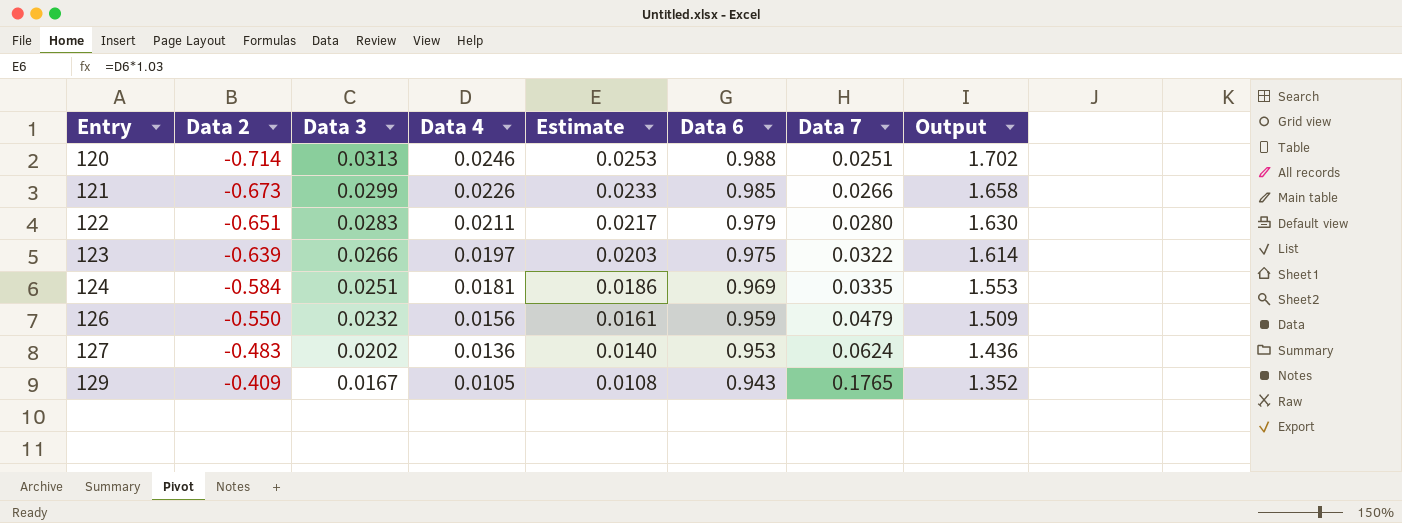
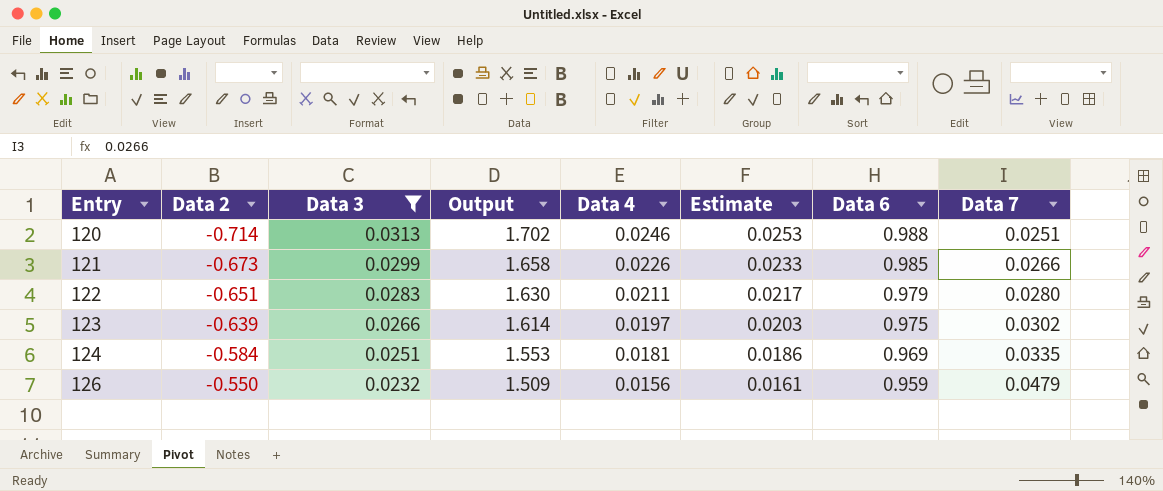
filter: none -> Data 3 >= 0.0232
column Output | position: 8 -> 4
123 | Data 7: 0.0322 -> 0.0302

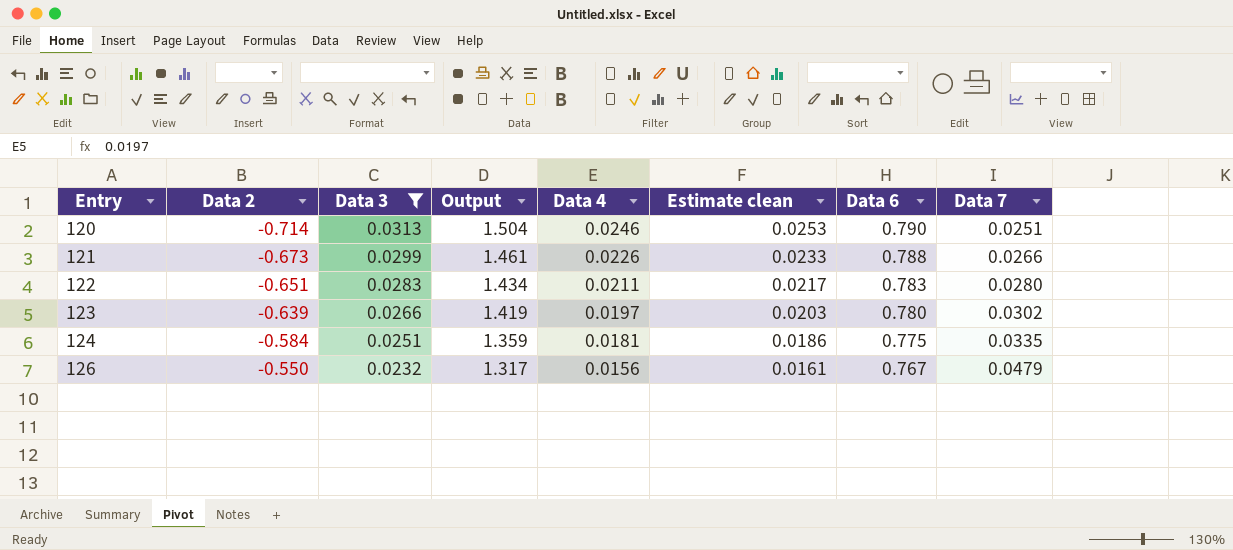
column name: Estimate -> Estimate clean
120 | Output: 1.702 -> 1.504
120 | Data 6: 0.988 -> 0.790
121 | Output: 1.658 -> 1.461
121 | Data 6: 0.985 -> 0.788
122 | Output: 1.630 -> 1.434
122 | Data 6: 0.979 -> 0.783
123 | Output: 1.614 -> 1.419
123 | Data 6: 0.975 -> 0.780
124 | Output: 1.553 -> 1.359
124 | Data 6: 0.969 -> 0.775
126 | Output: 1.509 -> 1.317
126 | Data 6: 0.959 -> 0.767

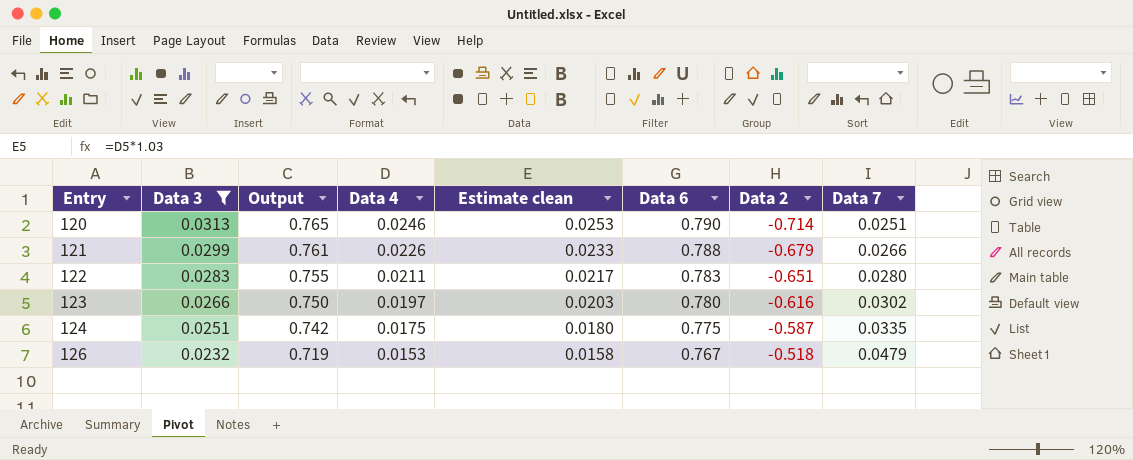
column Output | formula: [Data 6] - [Data 2] -> [Data 6] - [Data 7]
column Data 2 | position: 2 -> 7
121 | Data 2: -0.673 -> -0.679
123 | Data 2: -0.639 -> -0.616
124 | Data 4: 0.0181 -> 0.0175
124 | Estimate clean: 0.0186 -> 0.0180
124 | Data 2: -0.584 -> -0.587
126 | Data 4: 0.0156 -> 0.0153
126 | Estimate clean: 0.0161 -> 0.0158
126 | Data 2: -0.550 -> -0.518

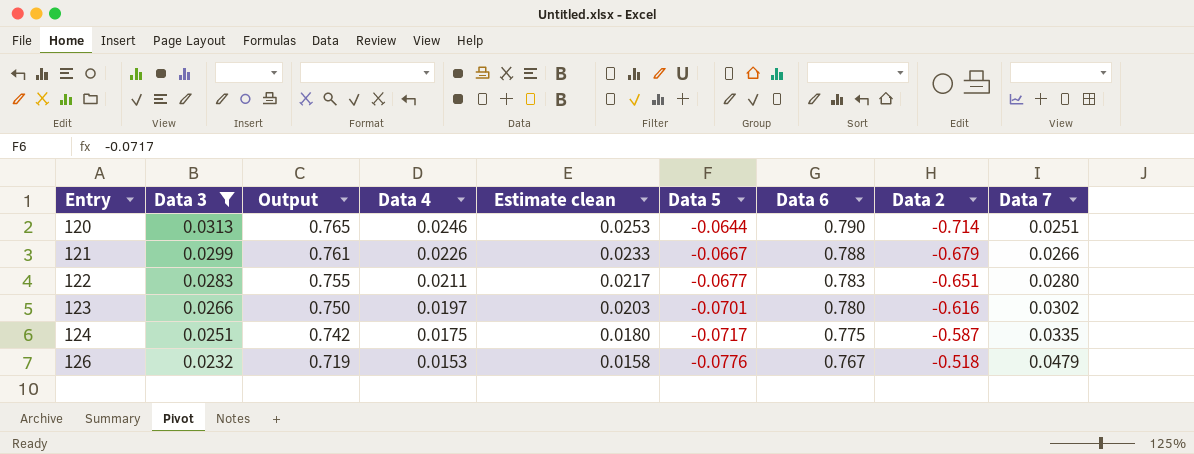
column Data 5 | position: none -> 6

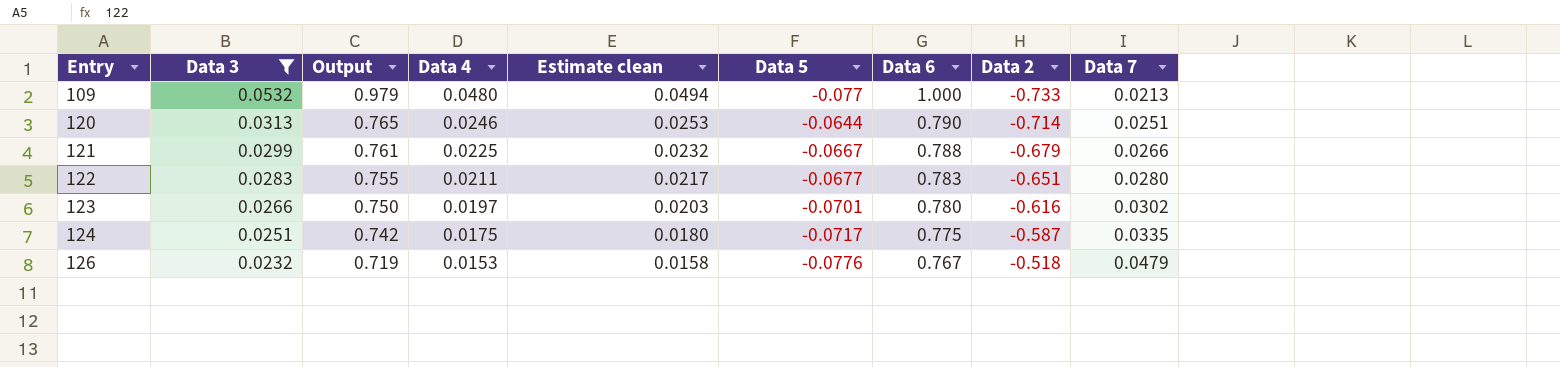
row 109: none -> 0.0532 | 0.979 | 0.0480 | 0.0494 | -0.077 | 1.000 | -0.733 | 0.0213
121 | Data 4: 0.0226 -> 0.0225
121 | Estimate clean: 0.0233 -> 0.0232

